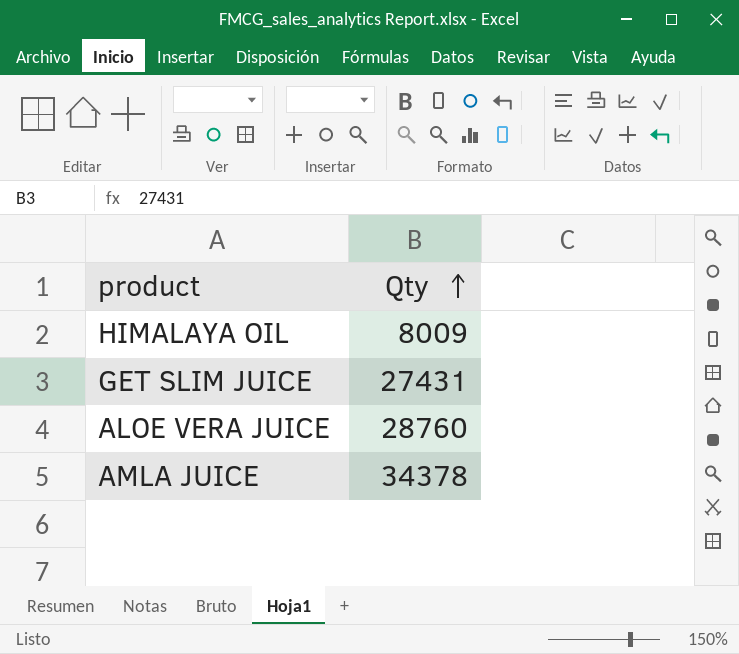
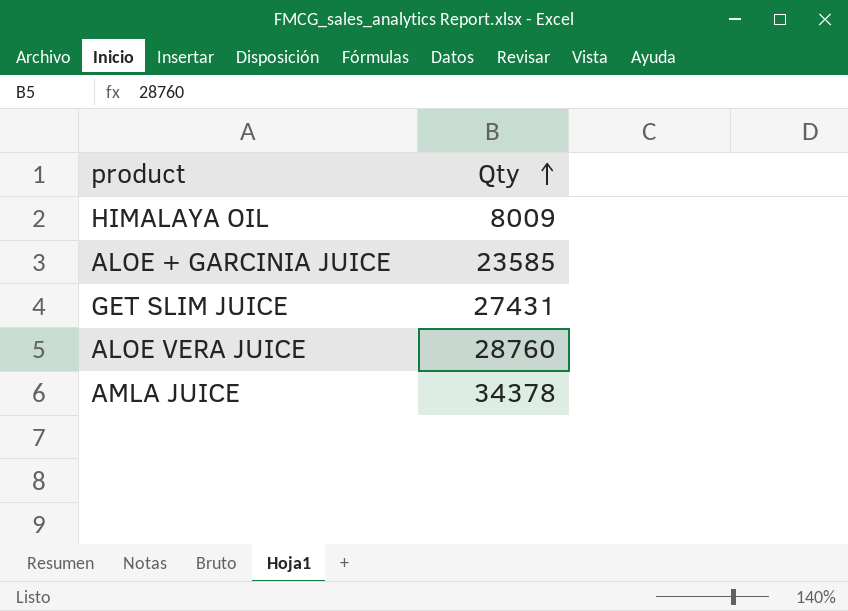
row ALOE + GARCINIA JUICE: none -> 23585

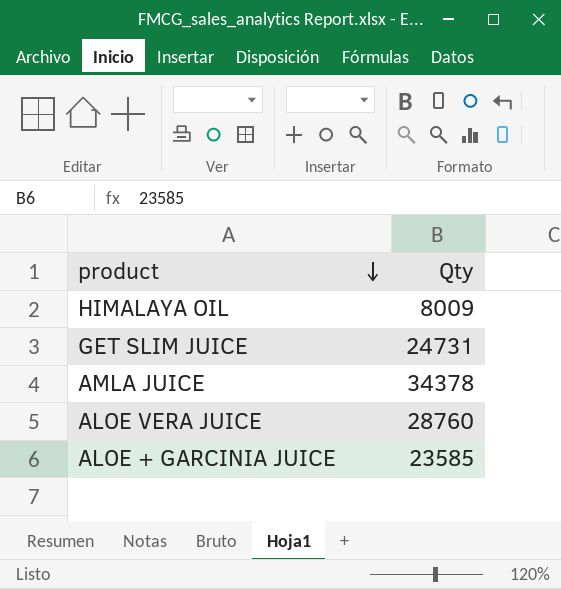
row order: Qty ascending -> product descending
GET SLIM JUICE | Qty: 27431 -> 24731

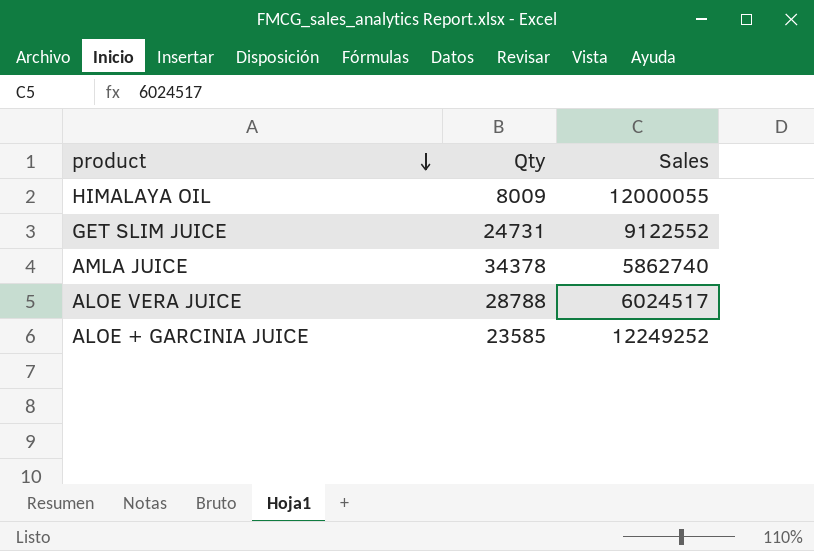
column Sales | position: none -> 3
ALOE VERA JUICE | Qty: 28760 -> 28788

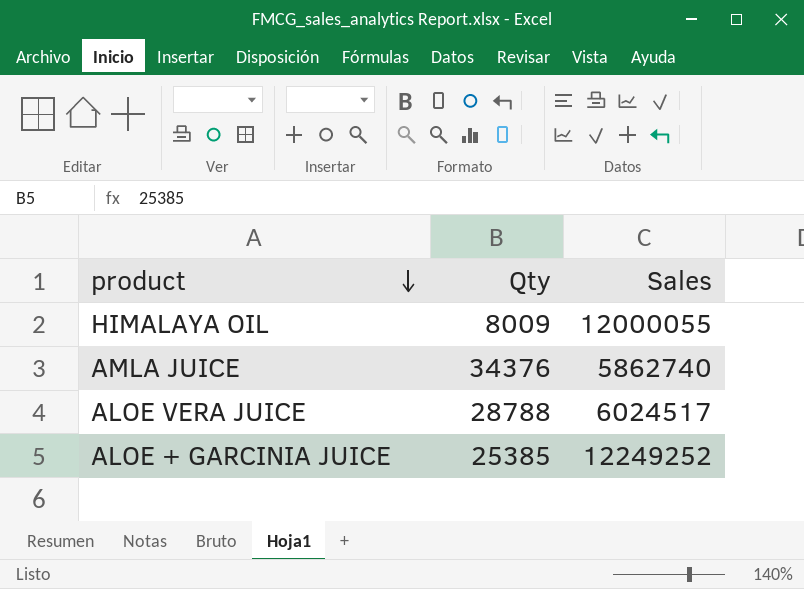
row GET SLIM JUICE: 24731 | 9122552 -> none
AMLA JUICE | Qty: 34378 -> 34376
ALOE + GARCINIA JUICE | Qty: 23585 -> 25385

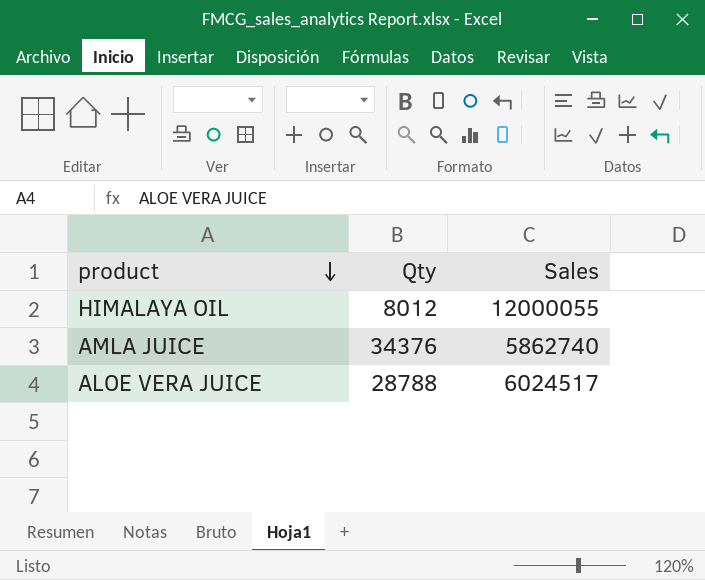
row ALOE + GARCINIA JUICE: 25385 | 12249252 -> none
HIMALAYA OIL | Qty: 8009 -> 8012

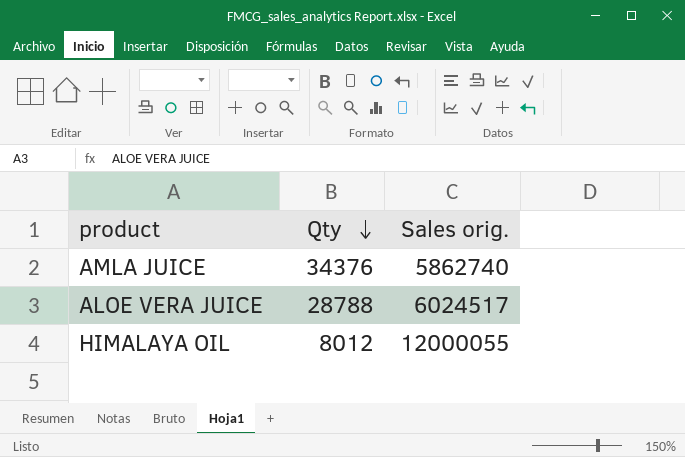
row order: product descending -> Qty descending
column name: Sales -> Sales orig.

